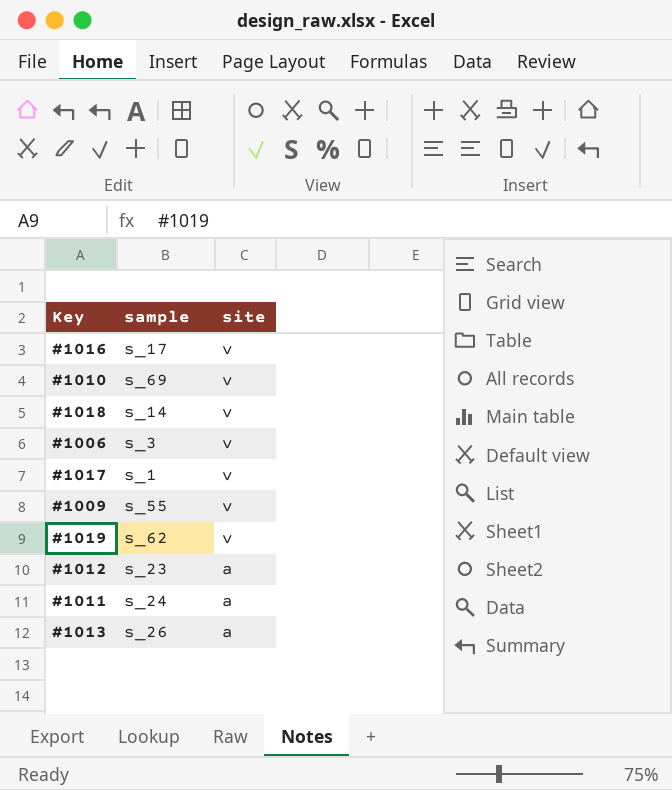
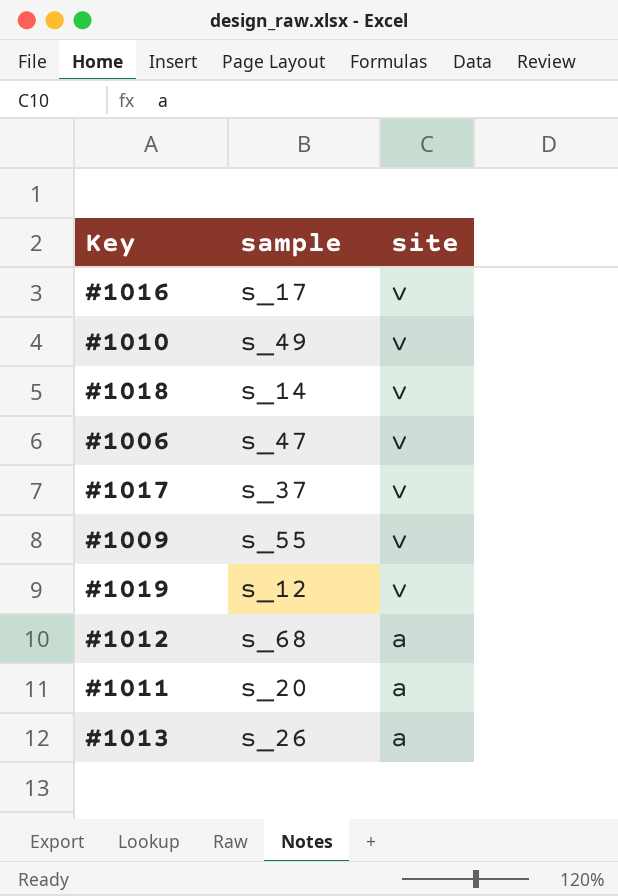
#1010 | sample: s_69 -> s_49
#1006 | sample: s_3 -> s_47
#1017 | sample: s_1 -> s_37
#1019 | sample: s_62 -> s_12
#1012 | sample: s_23 -> s_68
#1011 | sample: s_24 -> s_20

